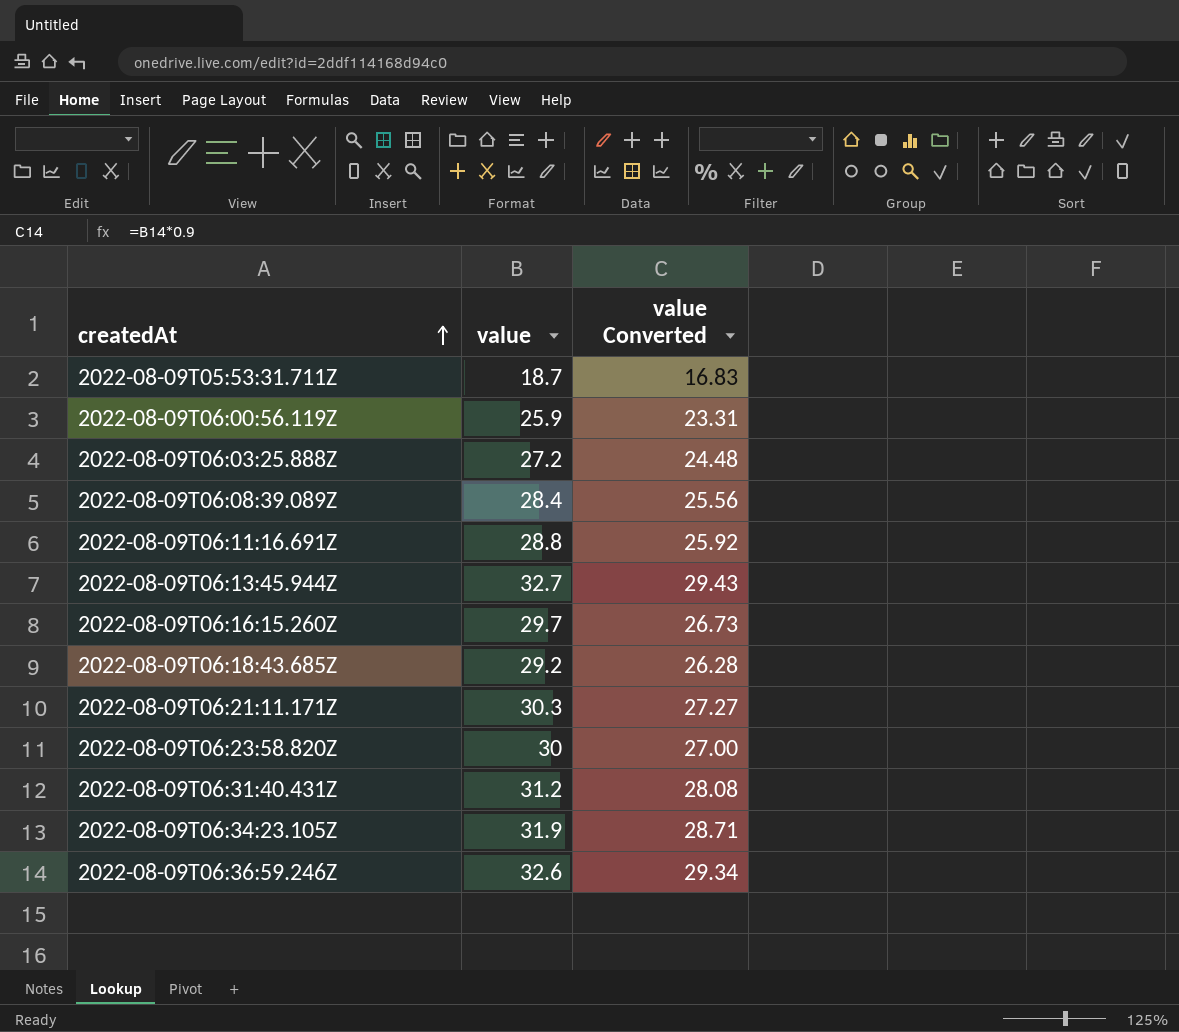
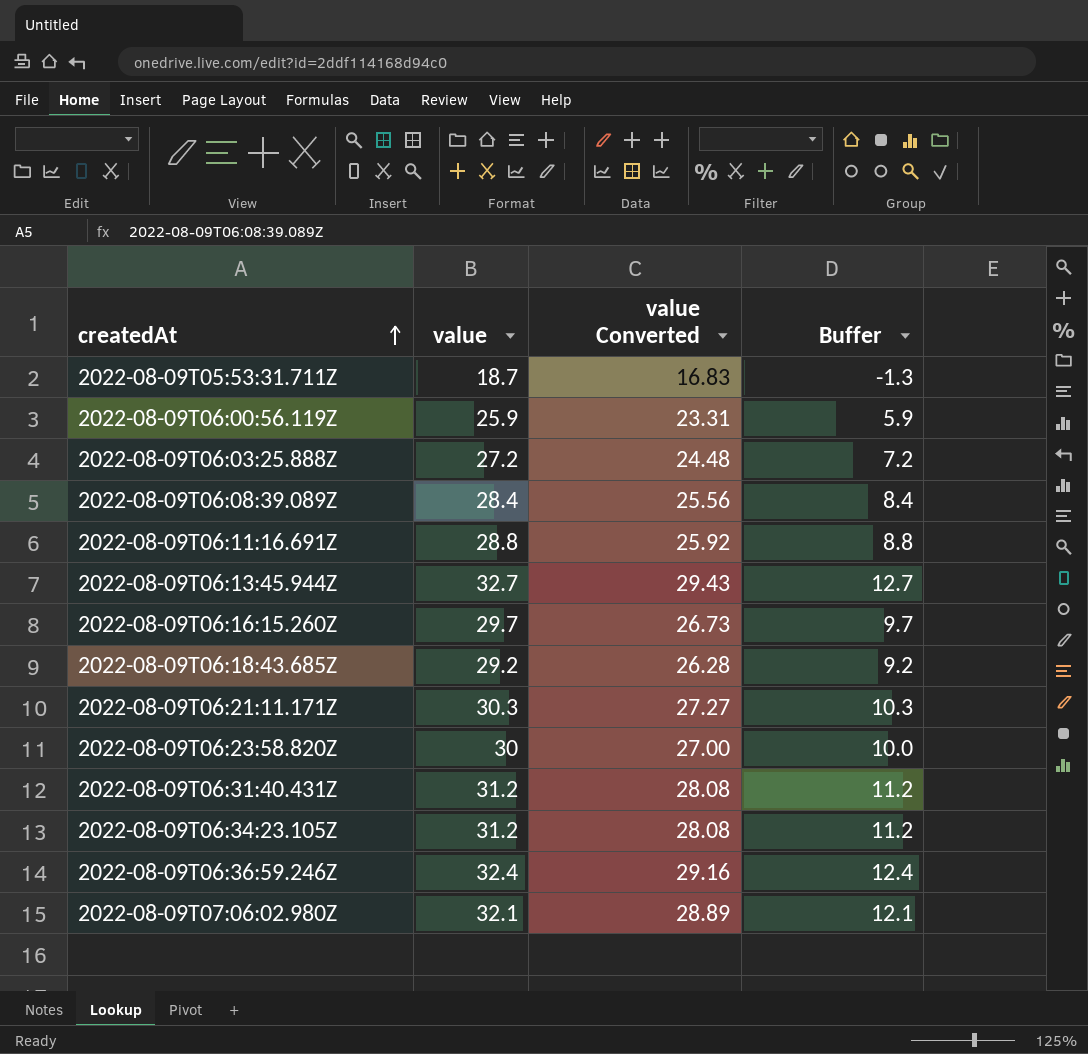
column Buffer | formula: none -> [value] - 20
2022-08-09T06:34:23.105Z | value: 31.9 -> 31.2
2022-08-09T06:34:23.105Z | value Converted: 28.71 -> 28.08
2022-08-09T06:36:59.246Z | value: 32.6 -> 32.4
2022-08-09T06:36:59.246Z | value Converted: 29.34 -> 29.16
row 2022-08-09T07:06:02.980Z: none -> 32.1 | 28.89 | 12.1

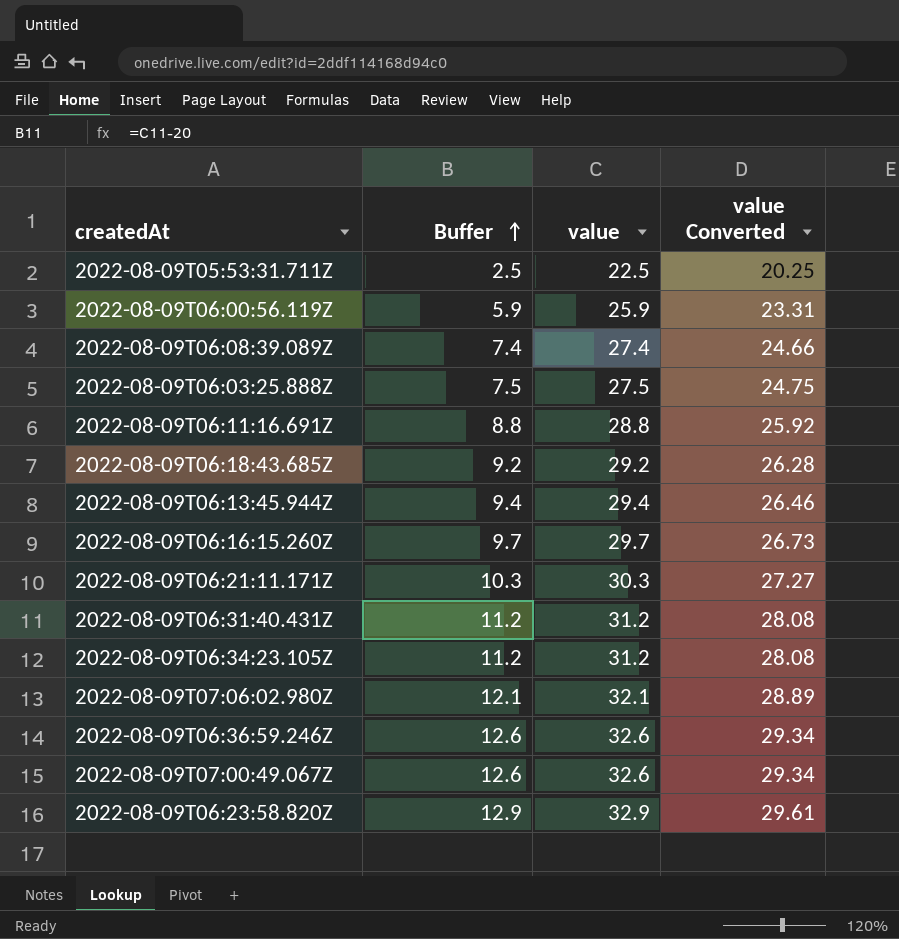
row order: createdAt ascending -> Buffer ascending
column Buffer | position: 4 -> 2
2022-08-09T05:53:31.711Z | Buffer: -1.3 -> 2.5
2022-08-09T05:53:31.711Z | value: 18.7 -> 22.5
2022-08-09T05:53:31.711Z | value Converted: 16.83 -> 20.25
2022-08-09T06:08:39.089Z | Buffer: 8.4 -> 7.4
2022-08-09T06:08:39.089Z | value: 28.4 -> 27.4
2022-08-09T06:08:39.089Z | value Converted: 25.56 -> 24.66
2022-08-09T06:03:25.888Z | Buffer: 7.2 -> 7.5
2022-08-09T06:03:25.888Z | value: 27.2 -> 27.5
2022-08-09T06:03:25.888Z | value Converted: 24.48 -> 24.75
2022-08-09T06:13:45.944Z | Buffer: 12.7 -> 9.4
2022-08-09T06:13:45.944Z | value: 32.7 -> 29.4
2022-08-09T06:13:45.944Z | value Converted: 29.43 -> 26.46
2022-08-09T06:36:59.246Z | Buffer: 12.4 -> 12.6
2022-08-09T06:36:59.246Z | value: 32.4 -> 32.6
2022-08-09T06:36:59.246Z | value Converted: 29.16 -> 29.34
row 2022-08-09T07:00:49.067Z: none -> 12.6 | 32.6 | 29.34
2022-08-09T06:23:58.820Z | Buffer: 10.0 -> 12.9
2022-08-09T06:23:58.820Z | value: 30 -> 32.9
2022-08-09T06:23:58.820Z | value Converted: 27.00 -> 29.61

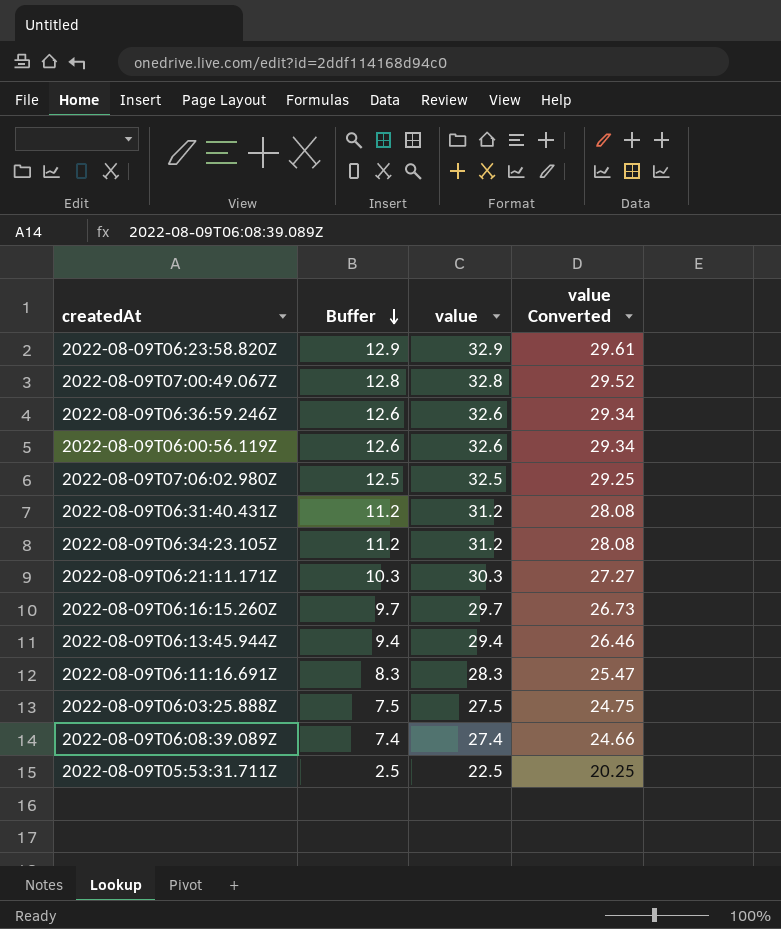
row order: Buffer ascending -> Buffer descending
row 2022-08-09T06:18:43.685Z: 9.2 | 29.2 | 26.28 -> none
2022-08-09T07:00:49.067Z | Buffer: 12.6 -> 12.8
2022-08-09T07:00:49.067Z | value: 32.6 -> 32.8
2022-08-09T07:00:49.067Z | value Converted: 29.34 -> 29.52
2022-08-09T06:00:56.119Z | Buffer: 5.9 -> 12.6
2022-08-09T06:00:56.119Z | value: 25.9 -> 32.6
2022-08-09T06:00:56.119Z | value Converted: 23.31 -> 29.34
2022-08-09T07:06:02.980Z | Buffer: 12.1 -> 12.5
2022-08-09T07:06:02.980Z | value: 32.1 -> 32.5
2022-08-09T07:06:02.980Z | value Converted: 28.89 -> 29.25
2022-08-09T06:11:16.691Z | Buffer: 8.8 -> 8.3
2022-08-09T06:11:16.691Z | value: 28.8 -> 28.3
2022-08-09T06:11:16.691Z | value Converted: 25.92 -> 25.47

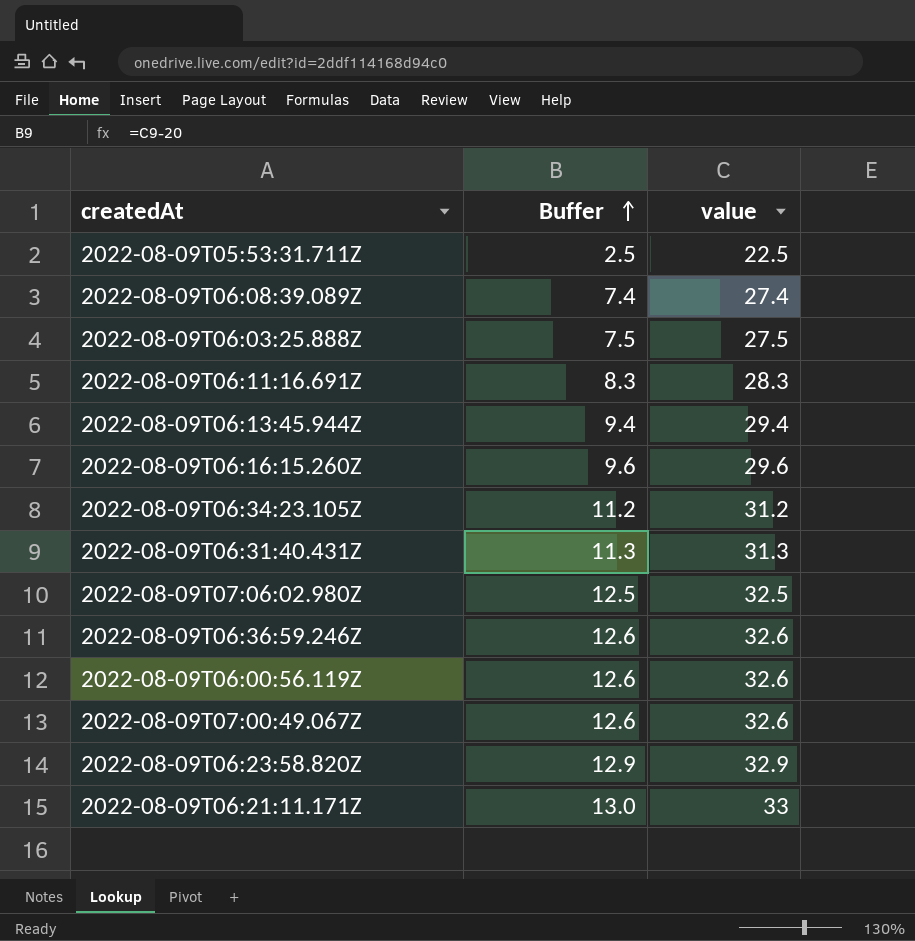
row order: Buffer descending -> Buffer ascending
column value Converted | formula: [value] * 0.9 -> none
2022-08-09T06:16:15.260Z | Buffer: 9.7 -> 9.6
2022-08-09T06:16:15.260Z | value: 29.7 -> 29.6
2022-08-09T06:31:40.431Z | Buffer: 11.2 -> 11.3
2022-08-09T06:31:40.431Z | value: 31.2 -> 31.3
2022-08-09T07:00:49.067Z | Buffer: 12.8 -> 12.6
2022-08-09T07:00:49.067Z | value: 32.8 -> 32.6
2022-08-09T06:21:11.171Z | Buffer: 10.3 -> 13.0
2022-08-09T06:21:11.171Z | value: 30.3 -> 33

